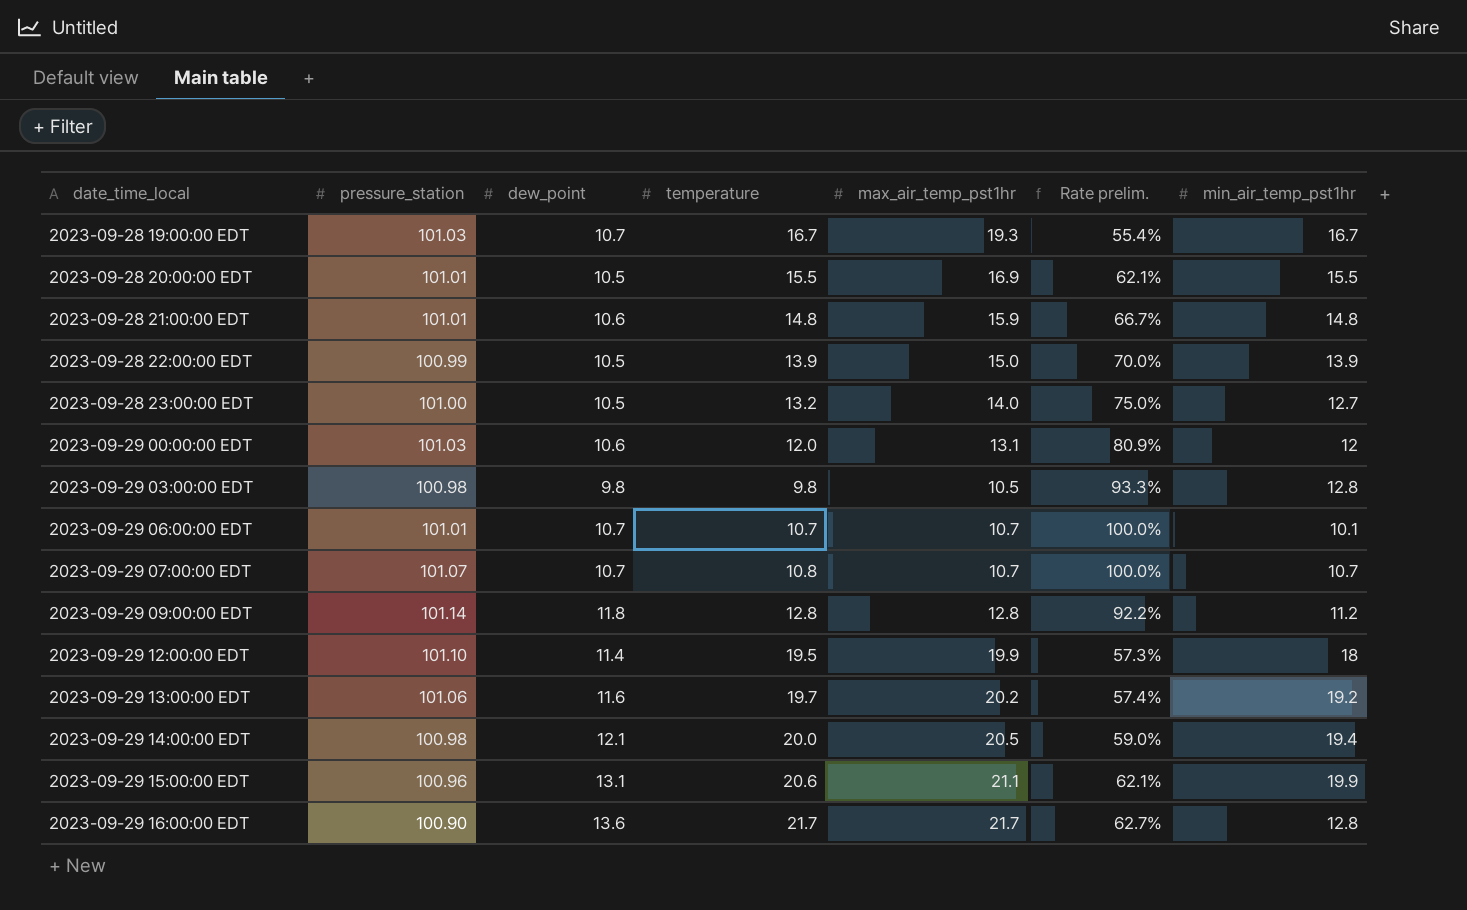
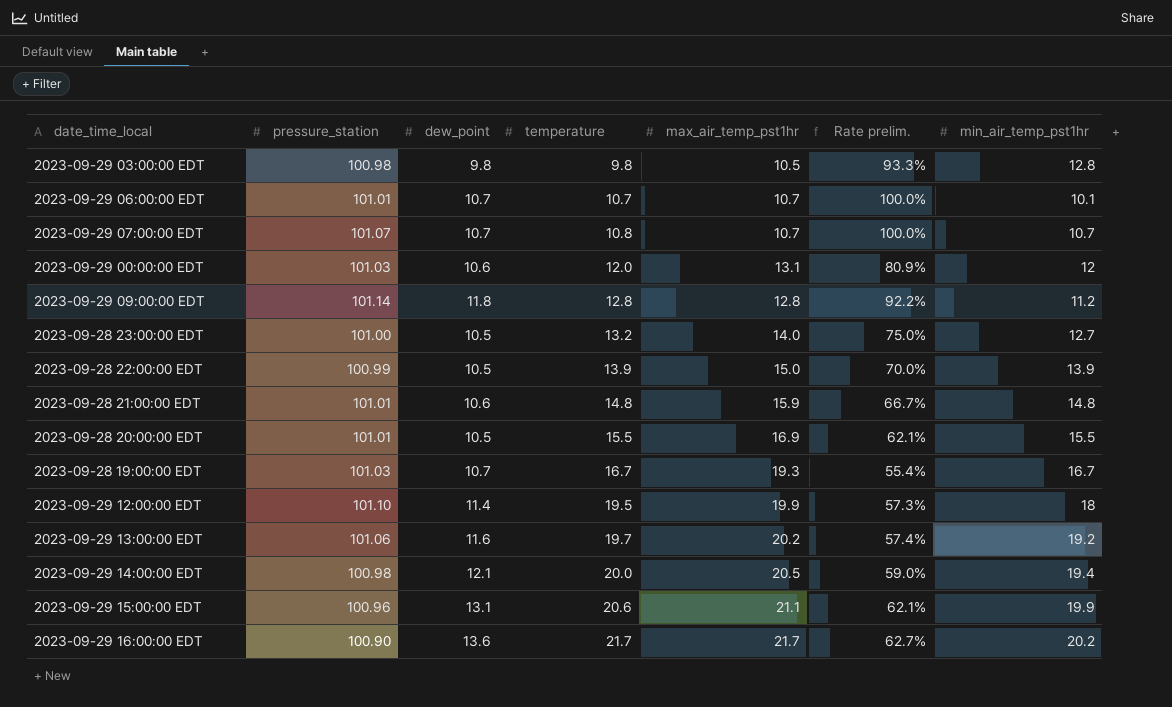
row order: date_time_local ascending -> temperature ascending
2023-09-29 16:00:00 EDT | min_air_temp_pst1hr: 12.8 -> 20.2

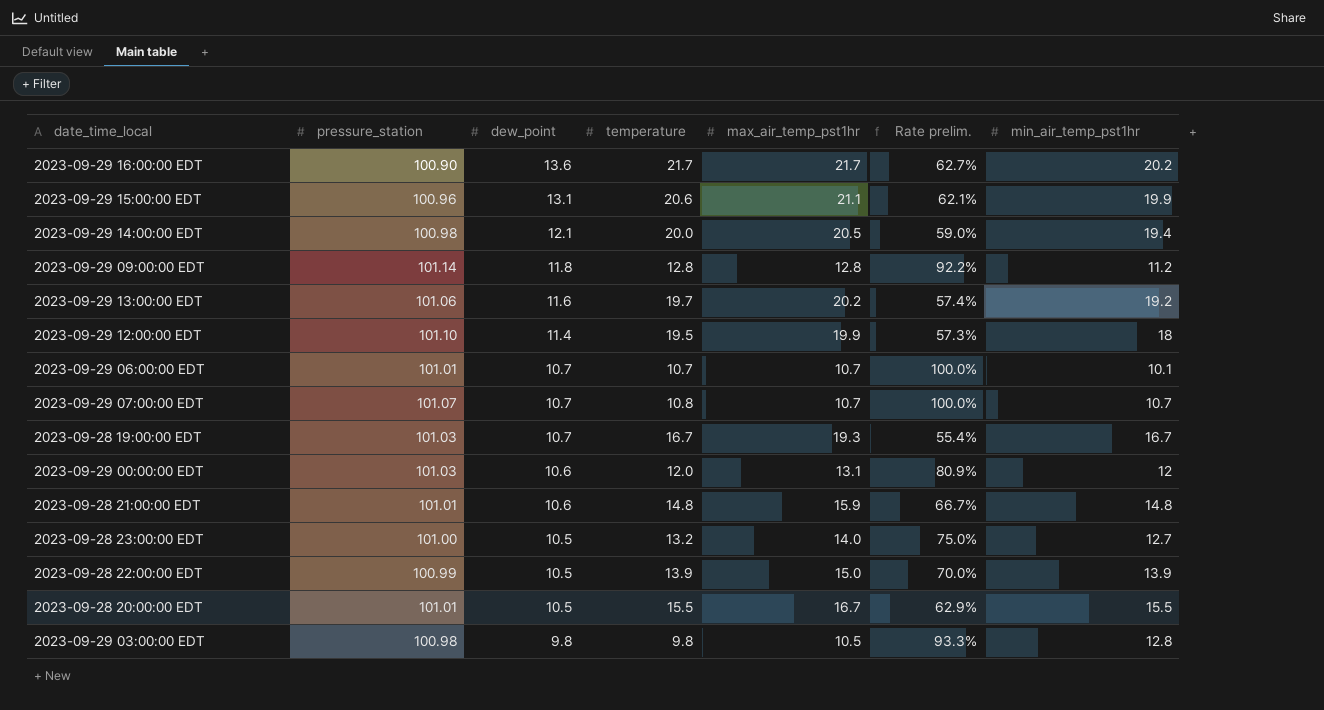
row order: temperature ascending -> dew_point descending
2023-09-28 20:00:00 EDT | max_air_temp_pst1hr: 16.9 -> 16.7
2023-09-28 20:00:00 EDT | Rate prelim.: 62.1% -> 62.9%

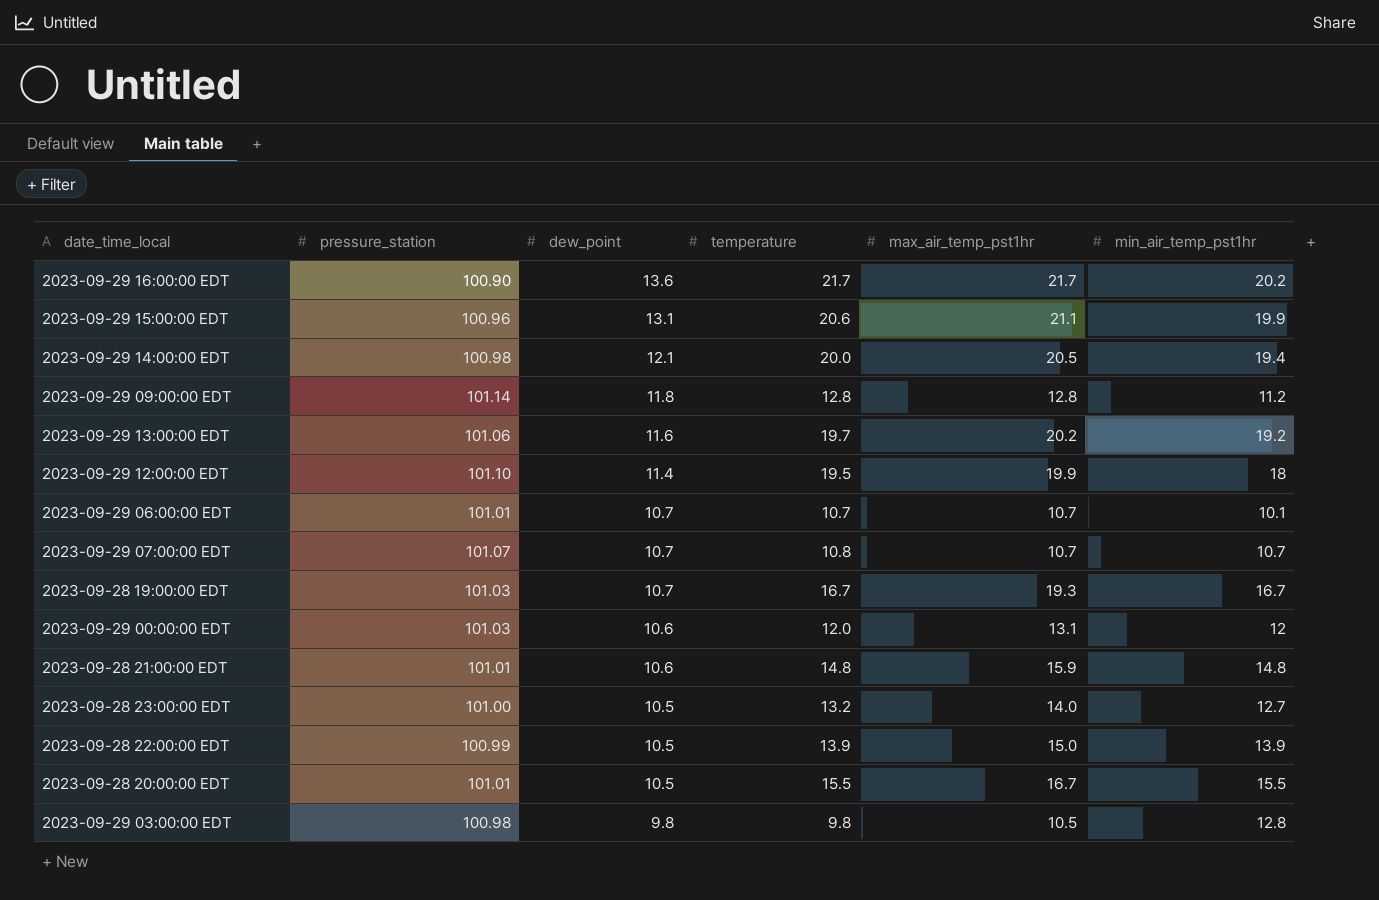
column Rate prelim. | formula: [dew_point] / [max_air_temp_pst1hr] -> none

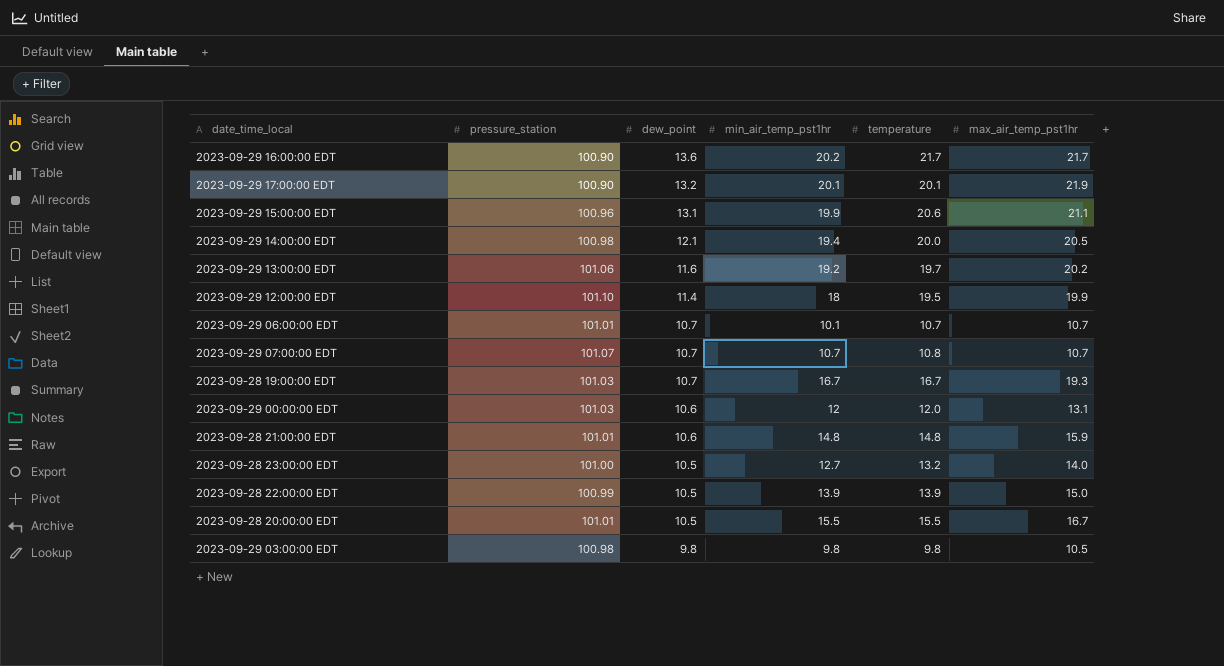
column min_air_temp_pst1hr | position: 6 -> 4
row 2023-09-29 09:00:00 EDT: 101.14 | 11.8 | 12.8 | 12.8 | 11.2 -> none
row 2023-09-29 17:00:00 EDT: none -> 100.90 | 13.2 | 20.1 | 20.1 | 21.9
2023-09-29 03:00:00 EDT | min_air_temp_pst1hr: 12.8 -> 9.8

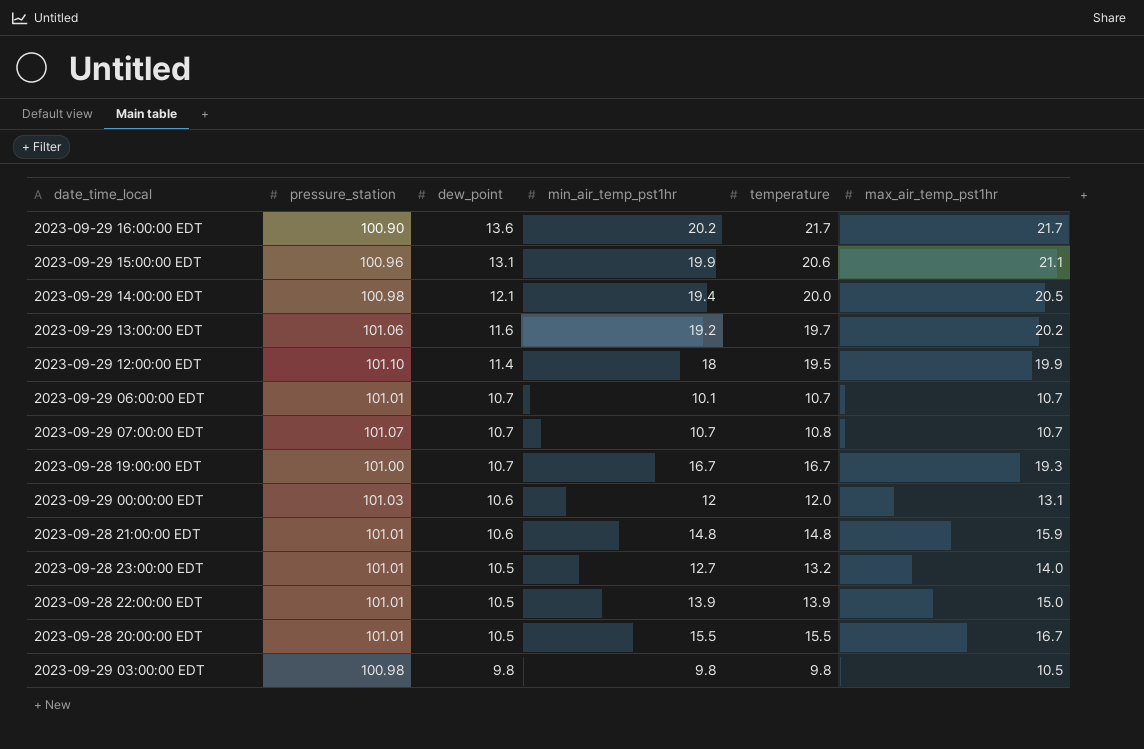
row 2023-09-29 17:00:00 EDT: 100.90 | 13.2 | 20.1 | 20.1 | 21.9 -> none
2023-09-28 19:00:00 EDT | pressure_station: 101.03 -> 101.00
2023-09-28 23:00:00 EDT | pressure_station: 101.00 -> 101.01
2023-09-28 22:00:00 EDT | pressure_station: 100.99 -> 101.01

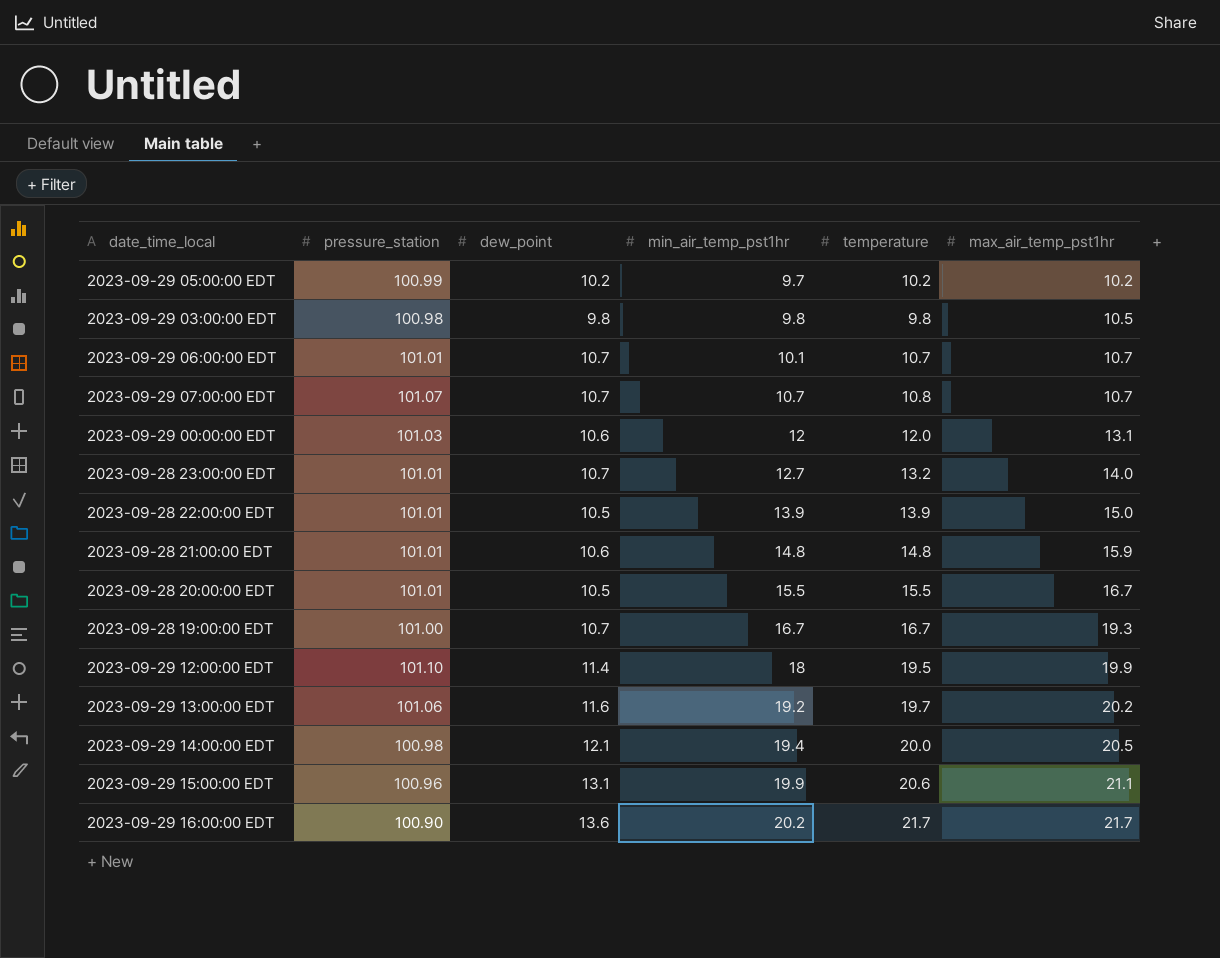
row order: dew_point descending -> min_air_temp_pst1hr ascending
row 2023-09-29 05:00:00 EDT: none -> 100.99 | 10.2 | 9.7 | 10.2 | 10.2
2023-09-28 23:00:00 EDT | dew_point: 10.5 -> 10.7

